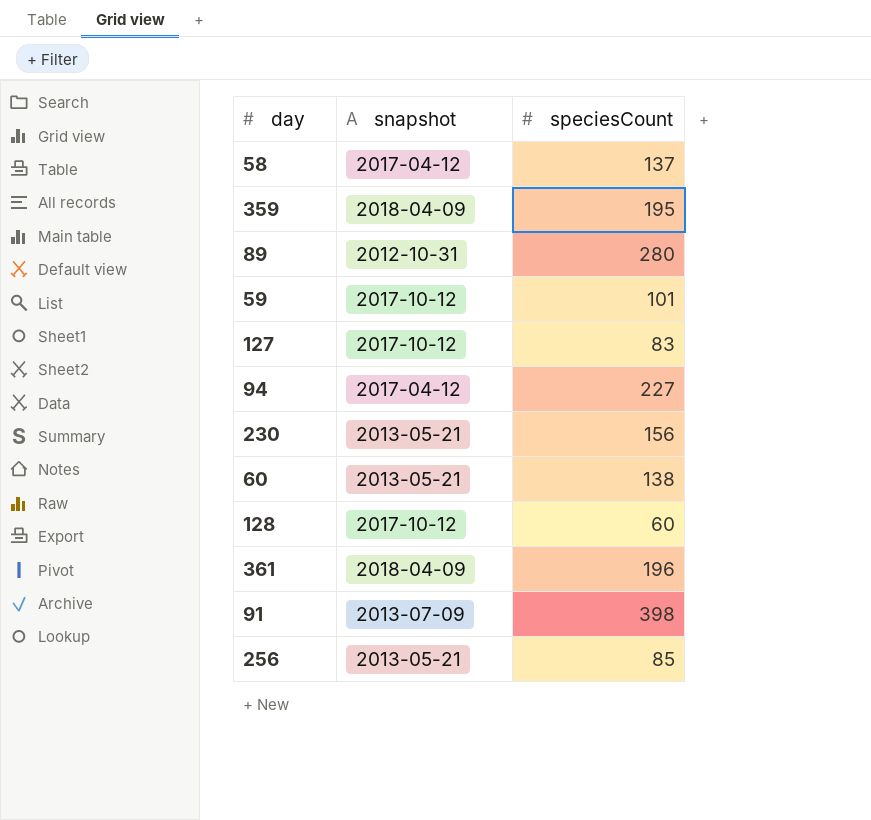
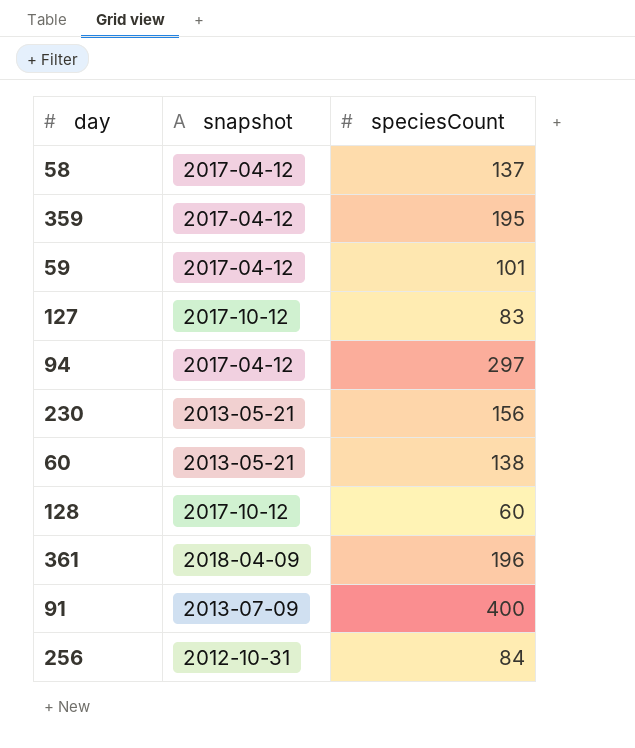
row 89: 2012-10-31 | 280 -> none
359 | snapshot: 2018-04-09 -> 2017-04-12
59 | snapshot: 2017-10-12 -> 2017-04-12
94 | speciesCount: 227 -> 297
91 | speciesCount: 398 -> 400
256 | snapshot: 2013-05-21 -> 2012-10-31
256 | speciesCount: 85 -> 84

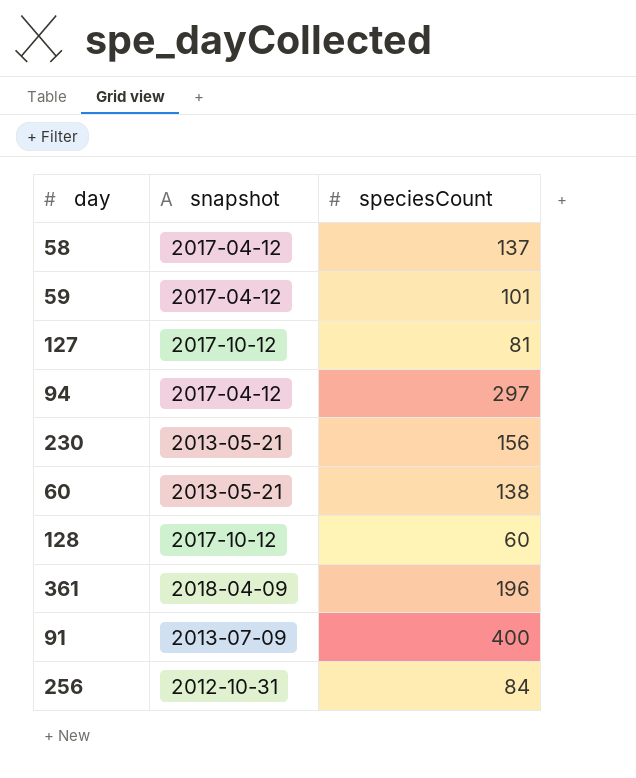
row 359: 2017-04-12 | 195 -> none
127 | speciesCount: 83 -> 81

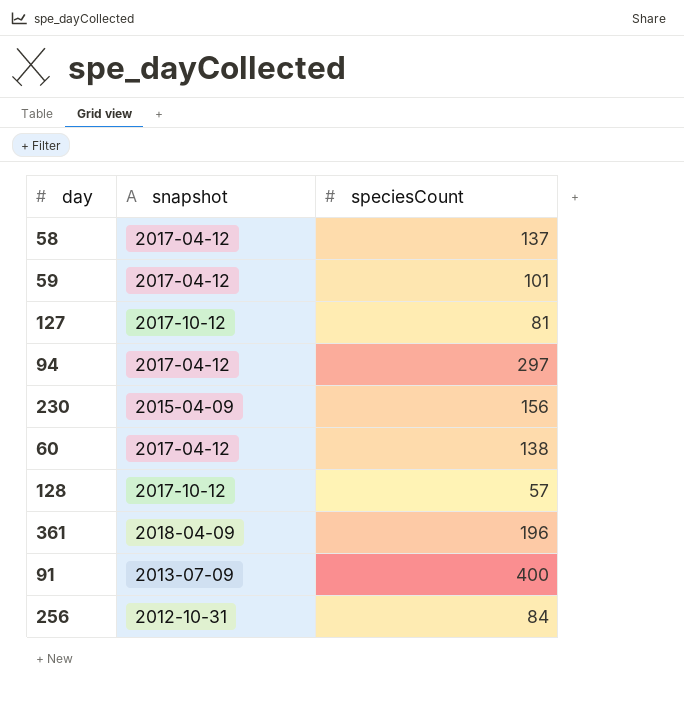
230 | snapshot: 2013-05-21 -> 2015-04-09
60 | snapshot: 2013-05-21 -> 2017-04-12
128 | speciesCount: 60 -> 57

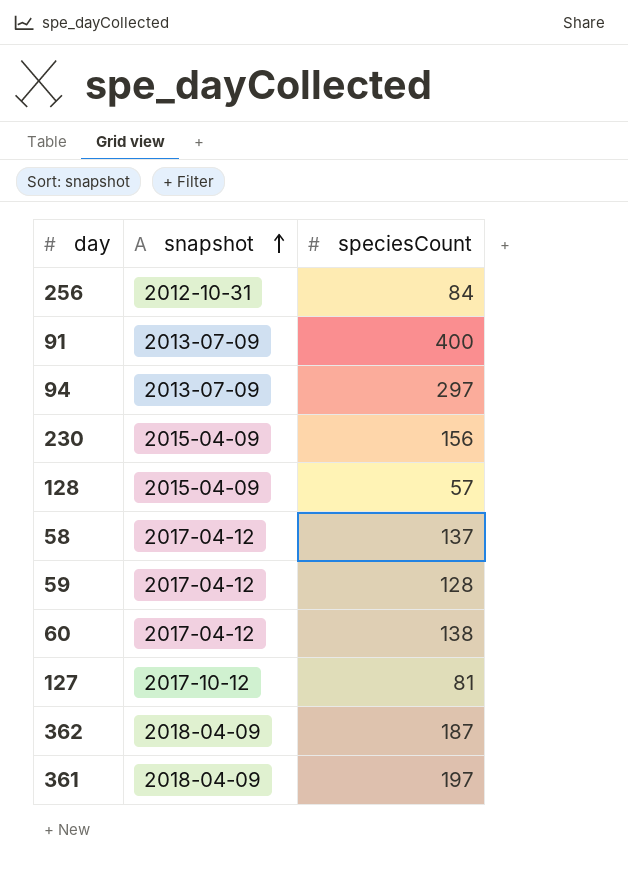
row order: none -> snapshot ascending
94 | snapshot: 2017-04-12 -> 2013-07-09
128 | snapshot: 2017-10-12 -> 2015-04-09
59 | speciesCount: 101 -> 128
row 362: none -> 2018-04-09 | 187
361 | speciesCount: 196 -> 197

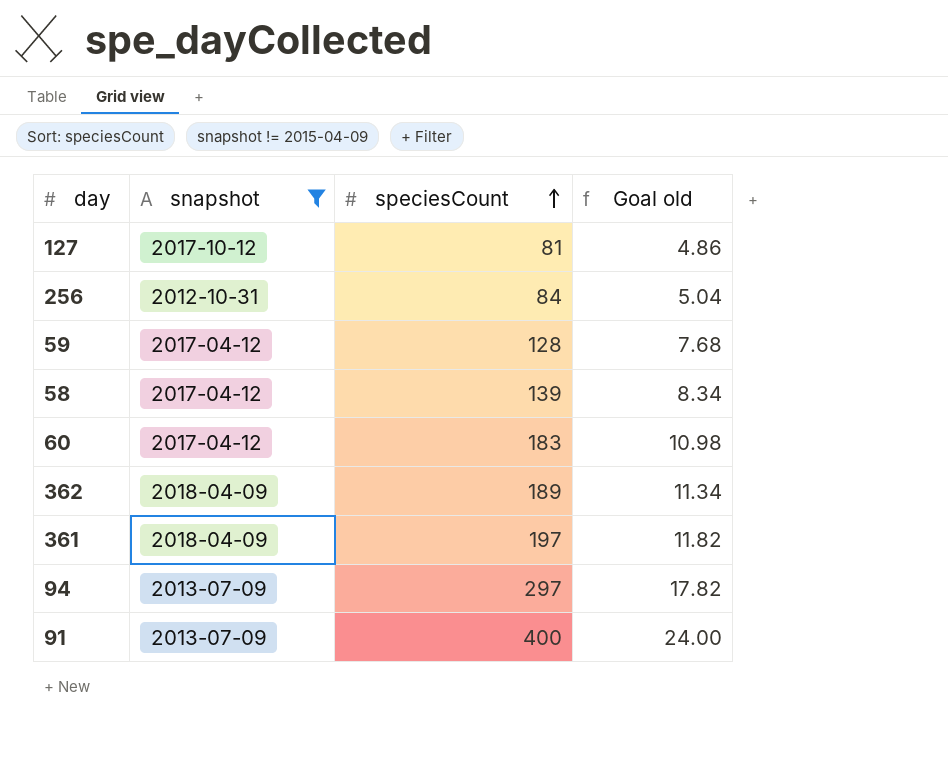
filter: none -> snapshot != 2015-04-09
row order: snapshot ascending -> speciesCount ascending
column Goal old | formula: none -> [speciesCount] * 0.06
58 | speciesCount: 137 -> 139
60 | speciesCount: 138 -> 183
362 | speciesCount: 187 -> 189

